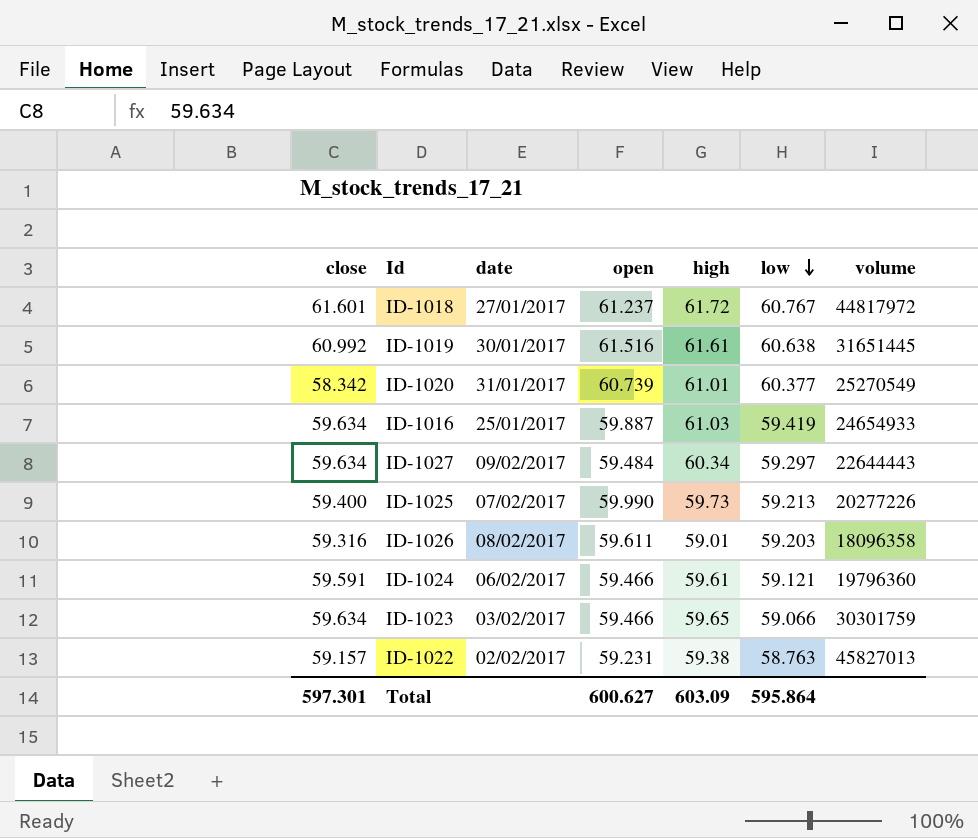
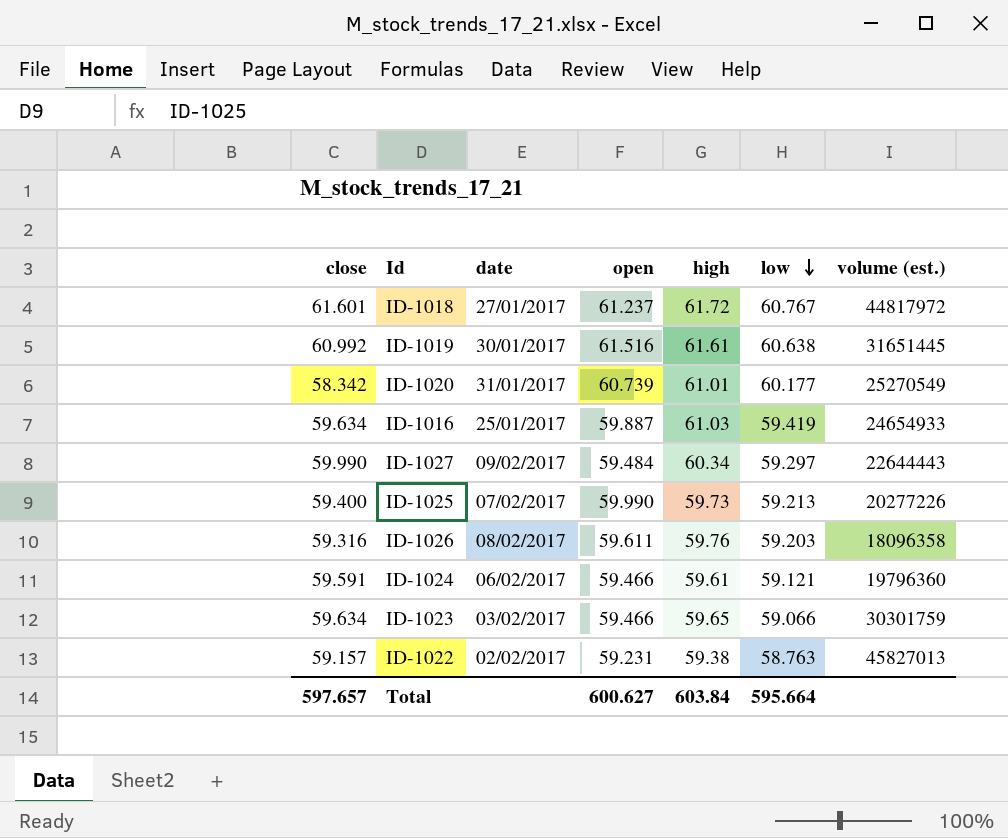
column name: volume -> volume (est.)
ID-1020 | low: 60.377 -> 60.177
ID-1027 | close: 59.634 -> 59.990
ID-1026 | high: 59.01 -> 59.76
Total | close: 597.301 -> 597.657
Total | high: 603.09 -> 603.84
Total | low: 595.864 -> 595.664

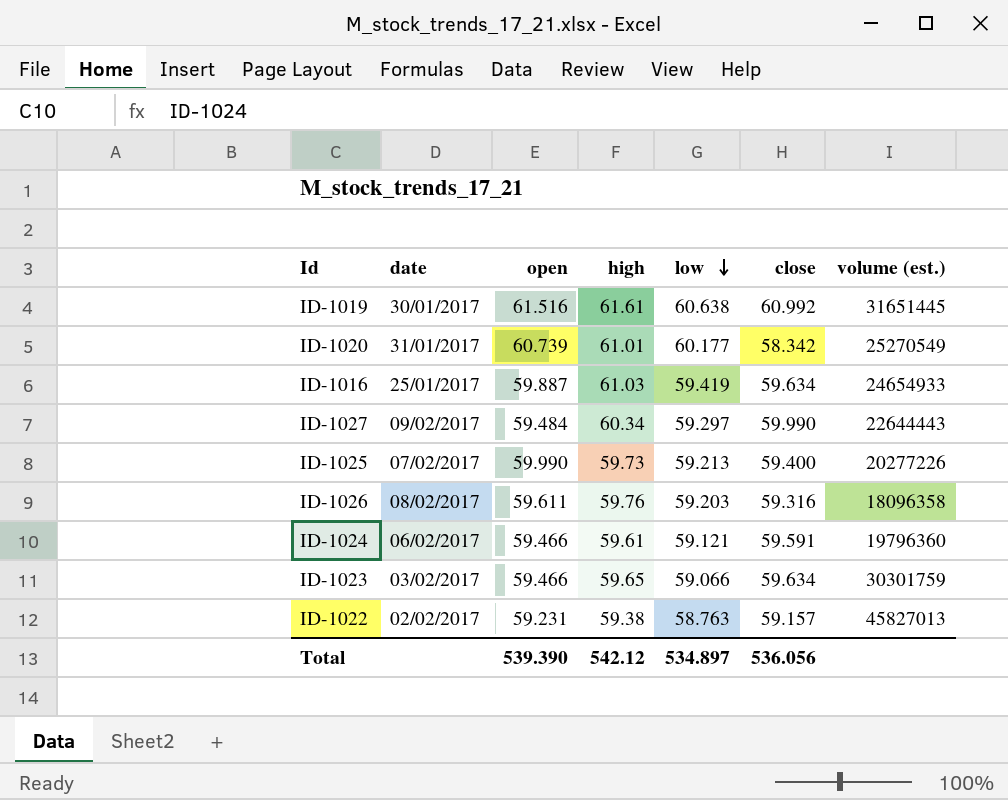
column close | position: 1 -> 6
row ID-1018: 61.601 | 27/01/2017 | 61.237 | 61.72 | 60.767 | 44817972 -> none
Total | open: 600.627 -> 539.390
Total | high: 603.84 -> 542.12
Total | low: 595.664 -> 534.897
Total | close: 597.657 -> 536.056

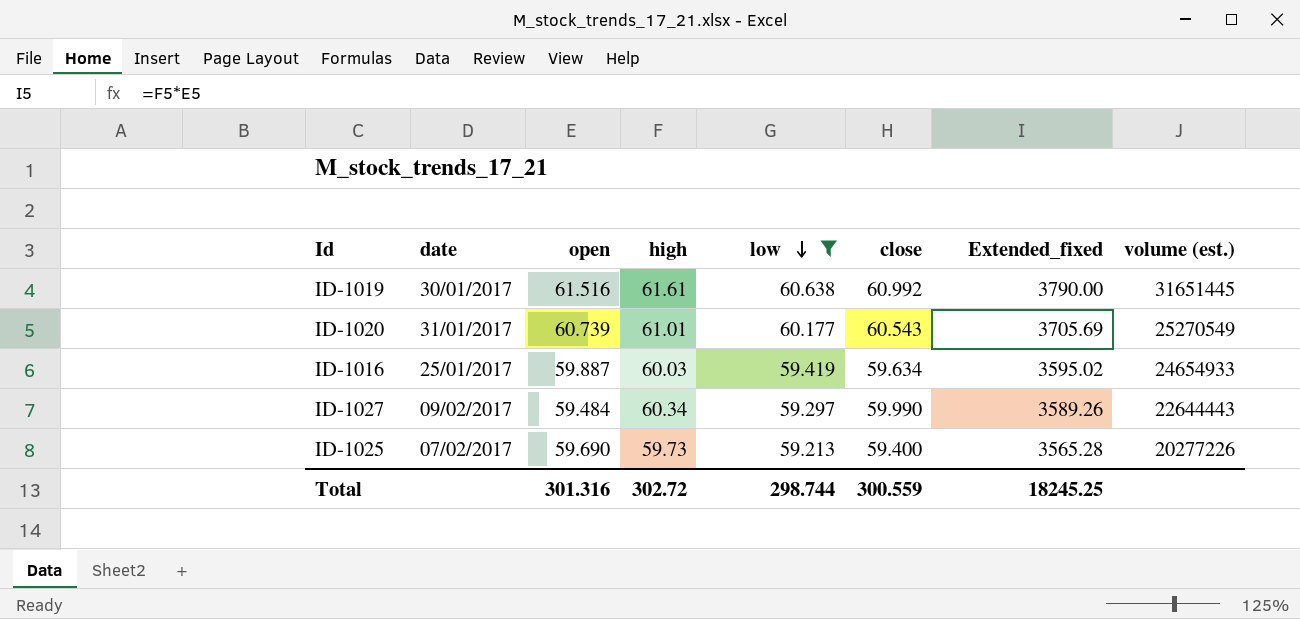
filter: none -> low >= 59.213
column Extended_fixed | formula: none -> [open] * [high]
ID-1020 | close: 58.342 -> 60.543
ID-1016 | high: 61.03 -> 60.03
ID-1025 | open: 59.990 -> 59.690
Total | open: 539.390 -> 301.316
Total | high: 542.12 -> 302.72
Total | low: 534.897 -> 298.744
Total | close: 536.056 -> 300.559

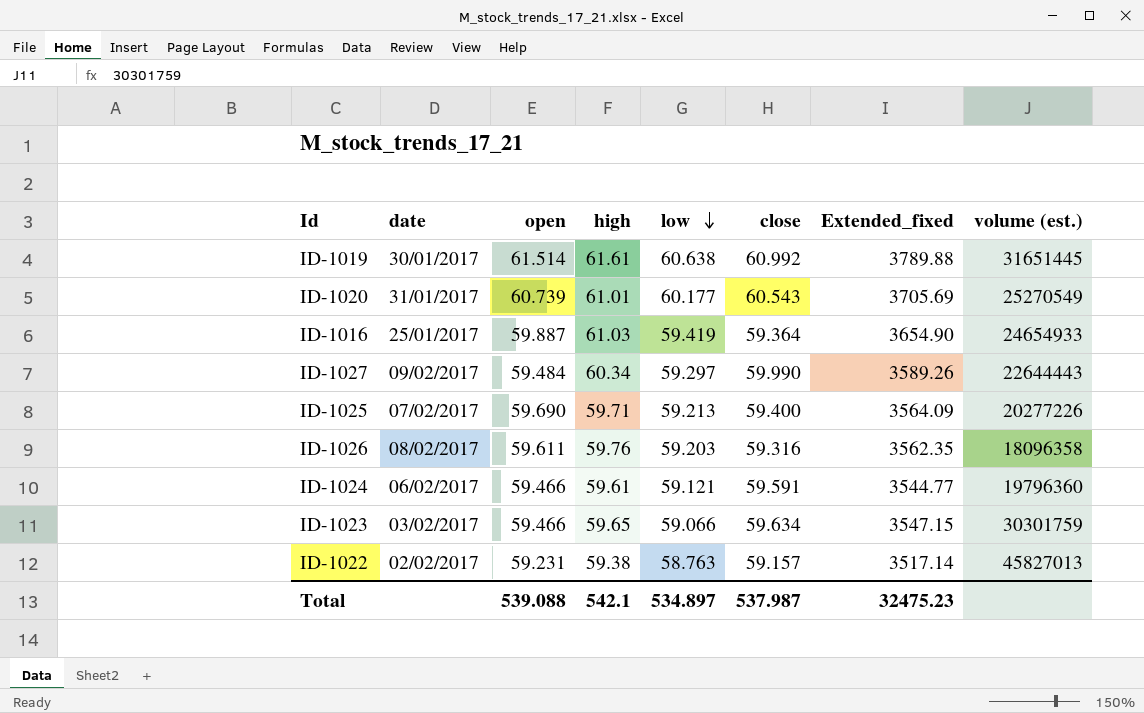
filter: low >= 59.213 -> none
ID-1019 | open: 61.516 -> 61.514
ID-1019 | Extended_fixed: 3790.00 -> 3789.88
ID-1016 | high: 60.03 -> 61.03
ID-1016 | close: 59.634 -> 59.364
ID-1016 | Extended_fixed: 3595.02 -> 3654.90
ID-1025 | high: 59.73 -> 59.71
ID-1025 | Extended_fixed: 3565.28 -> 3564.09
Total | open: 301.316 -> 539.088
Total | high: 302.72 -> 542.1
Total | low: 298.744 -> 534.897
Total | close: 300.559 -> 537.987
Total | Extended_fixed: 18245.25 -> 32475.23

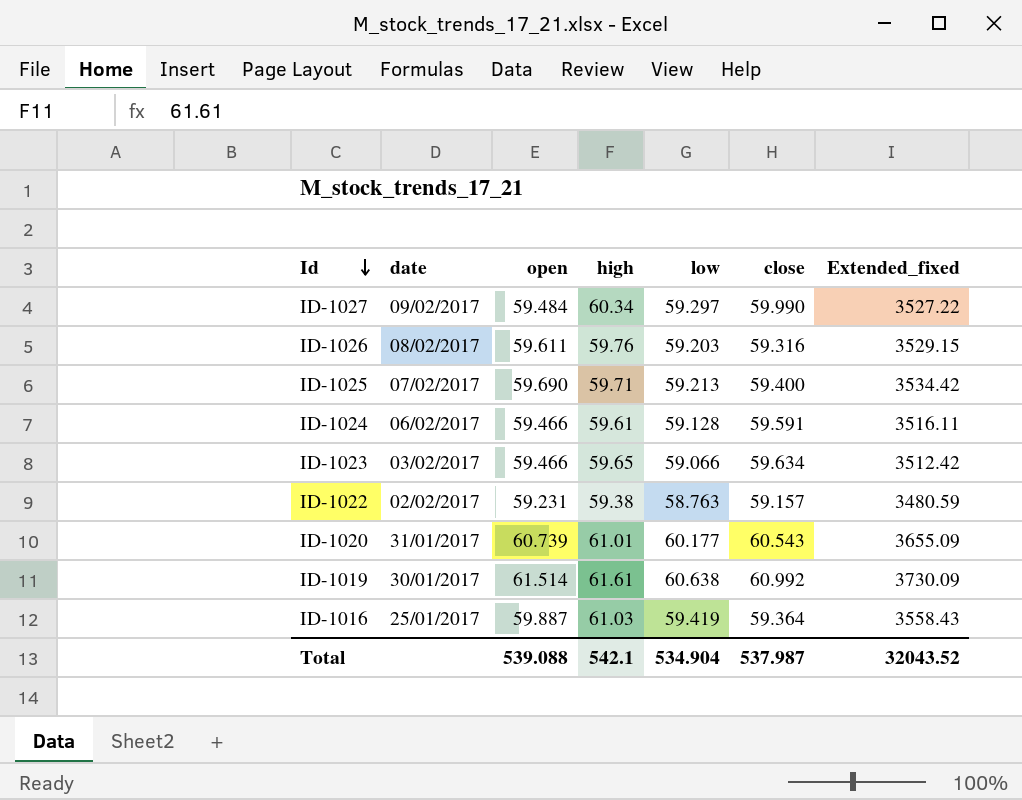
row order: low descending -> Id descending
column volume (est.) | position: 8 -> none
column Extended_fixed | formula: [open] * [high] -> [open] * [low]
ID-1024 | low: 59.121 -> 59.128
Total | low: 534.897 -> 534.904
Total | Extended_fixed: 32475.23 -> 32043.52

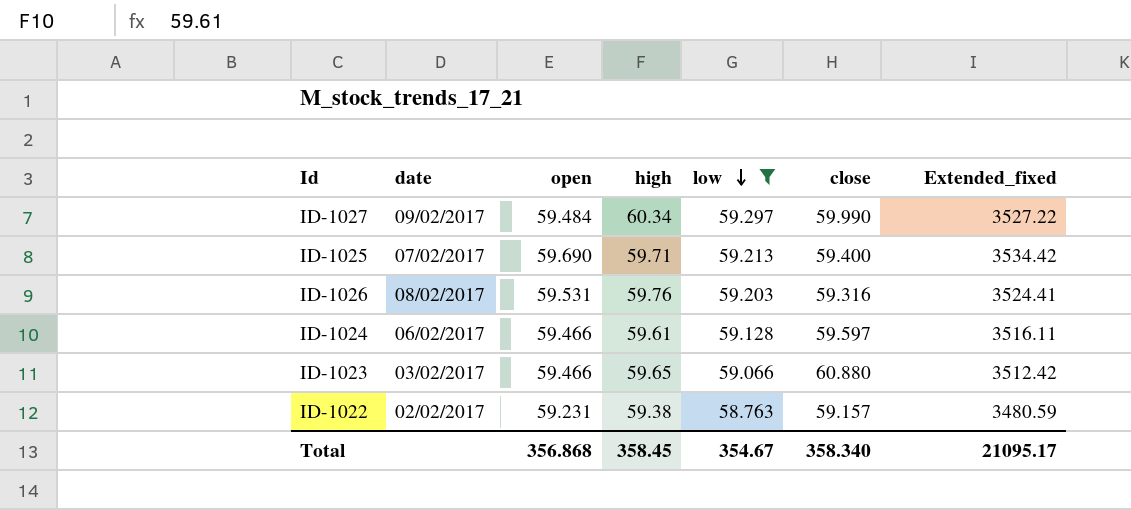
filter: none -> low <= 59.297
row order: Id descending -> low descending
ID-1026 | open: 59.611 -> 59.531
ID-1026 | Extended_fixed: 3529.15 -> 3524.41
ID-1024 | close: 59.591 -> 59.597
ID-1023 | close: 59.634 -> 60.880
Total | open: 539.088 -> 356.868
Total | high: 542.1 -> 358.45
Total | low: 534.904 -> 354.67
Total | close: 537.987 -> 358.340
Total | Extended_fixed: 32043.52 -> 21095.17

